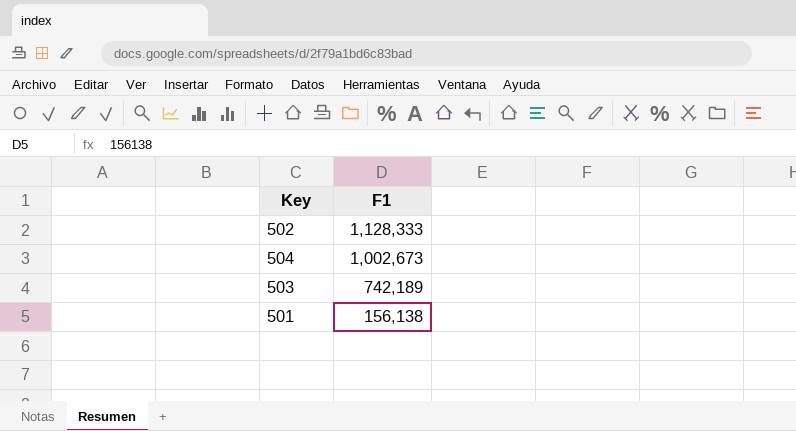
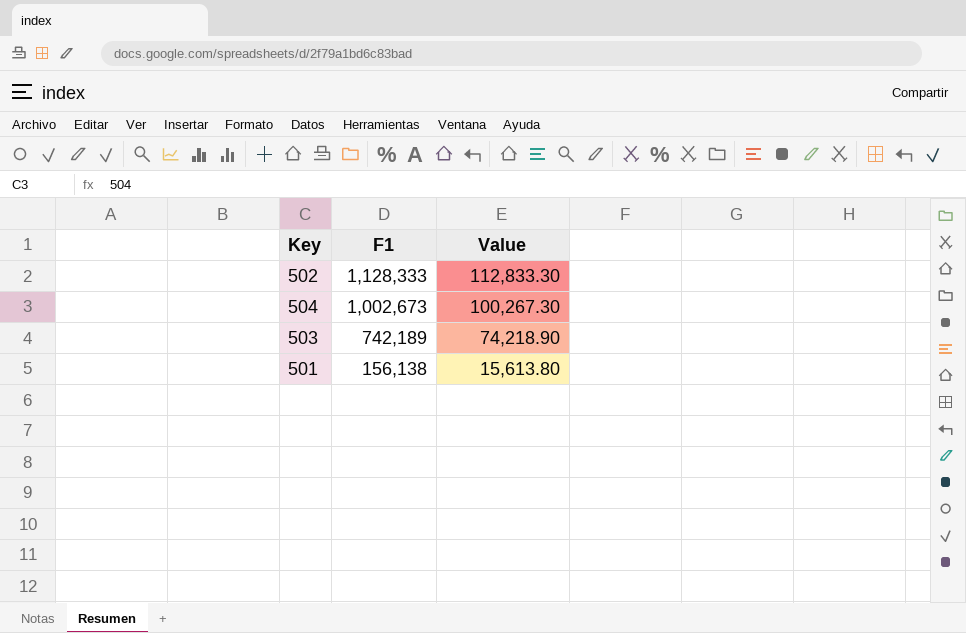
column Value | formula: none -> [F1] * 0.1

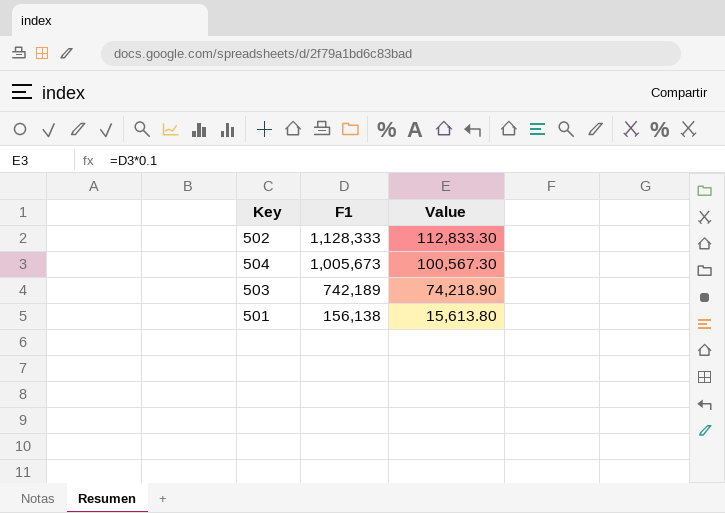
504 | F1: 1,002,673 -> 1,005,673
504 | Value: 100,267.30 -> 100,567.30

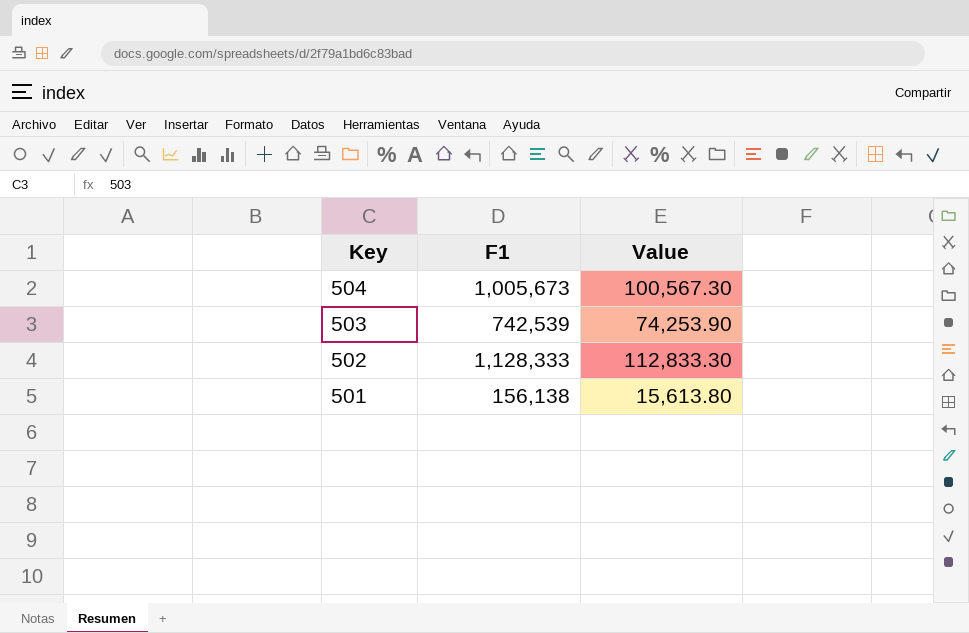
row order: F1 descending -> Key descending
503 | F1: 742,189 -> 742,539
503 | Value: 74,218.90 -> 74,253.90

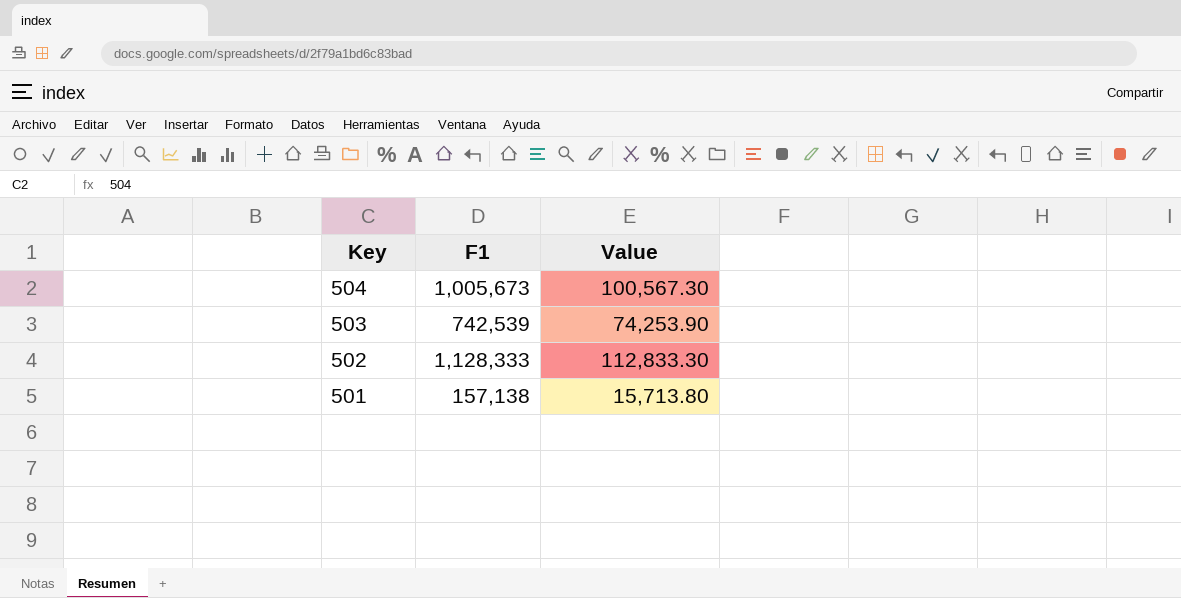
501 | F1: 156,138 -> 157,138
501 | Value: 15,613.80 -> 15,713.80

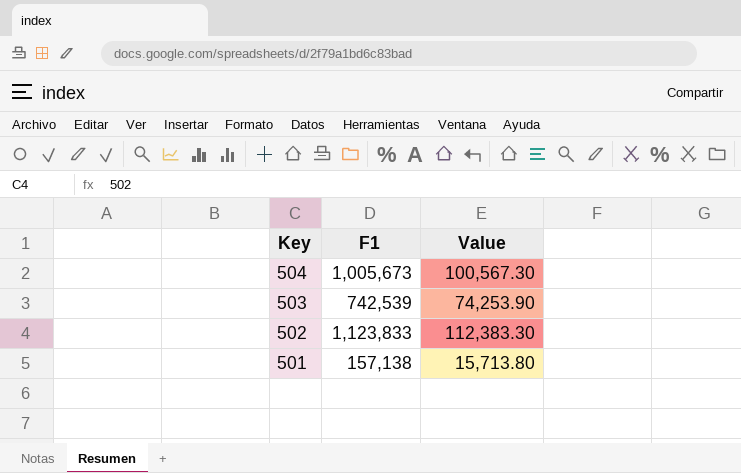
502 | F1: 1,128,333 -> 1,123,833
502 | Value: 112,833.30 -> 112,383.30

